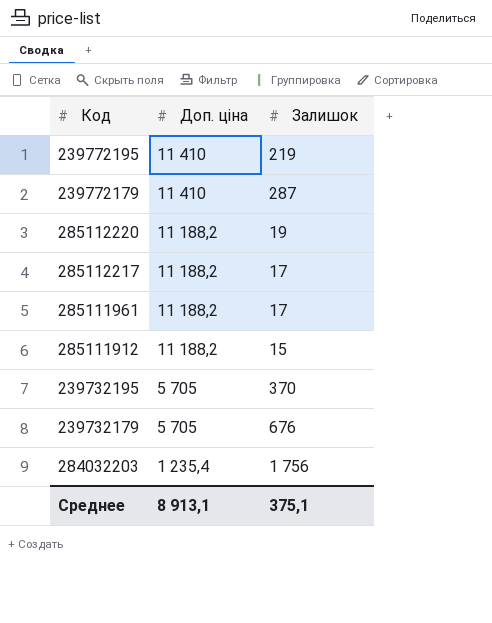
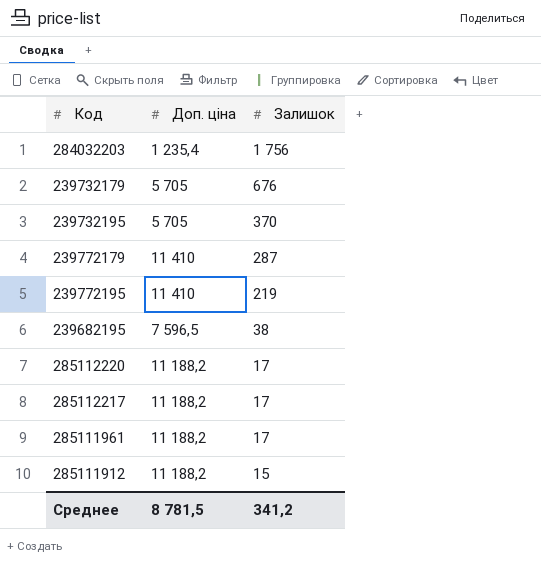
row order: Доп. ціна descending -> Залишок descending
row 239682195: none -> 7 596,5 | 38
285112220 | Залишок: 19 -> 17
Среднее | Доп. ціна: 8 913,1 -> 8 781,5
Среднее | Залишок: 375,1 -> 341,2

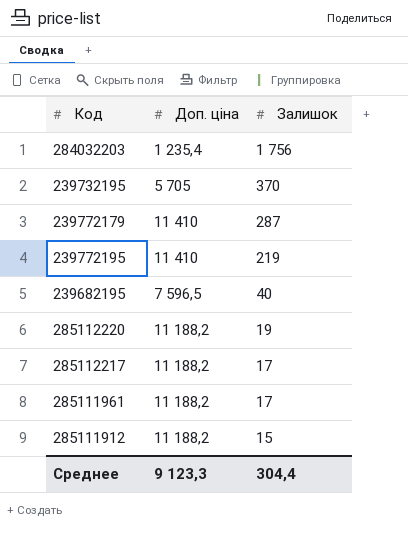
row 239732179: 5 705 | 676 -> none
239682195 | Залишок: 38 -> 40
285112220 | Залишок: 17 -> 19
Среднее | Доп. ціна: 8 781,5 -> 9 123,3
Среднее | Залишок: 341,2 -> 304,4

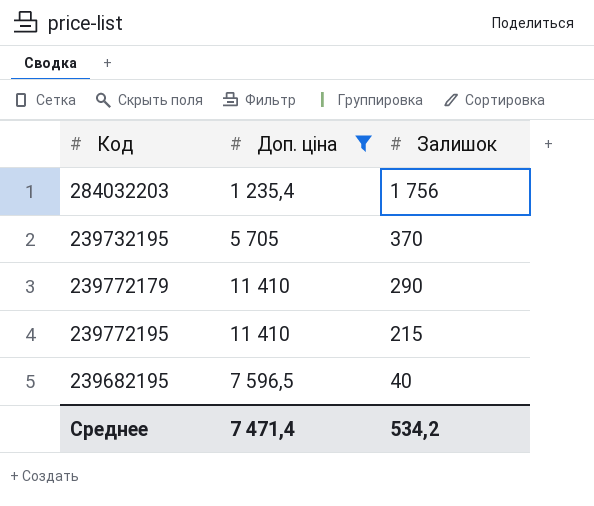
filter: none -> Доп. ціна != 11 188,2
239772179 | Залишок: 287 -> 290
239772195 | Залишок: 219 -> 215
Среднее | Доп. ціна: 9 123,3 -> 7 471,4
Среднее | Залишок: 304,4 -> 534,2

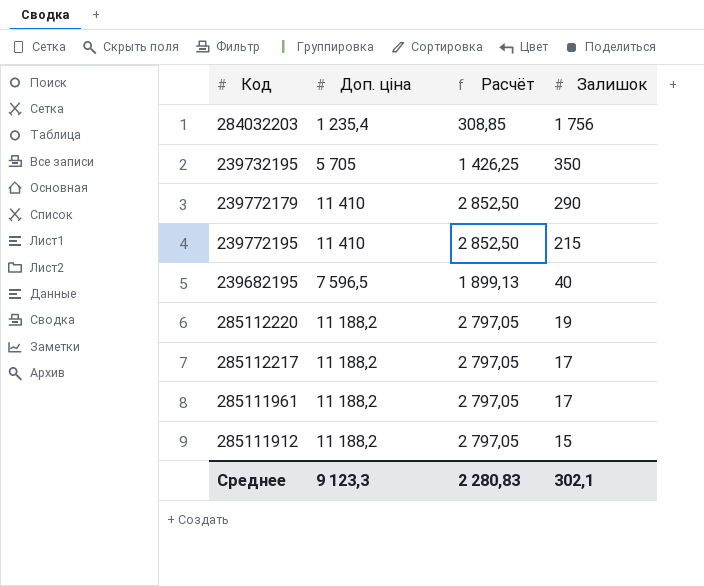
filter: Доп. ціна != 11 188,2 -> none
column Расчёт | formula: none -> [Доп. ціна] * 0,25
239732195 | Залишок: 370 -> 350
Среднее | Доп. ціна: 7 471,4 -> 9 123,3
Среднее | Залишок: 534,2 -> 302,1

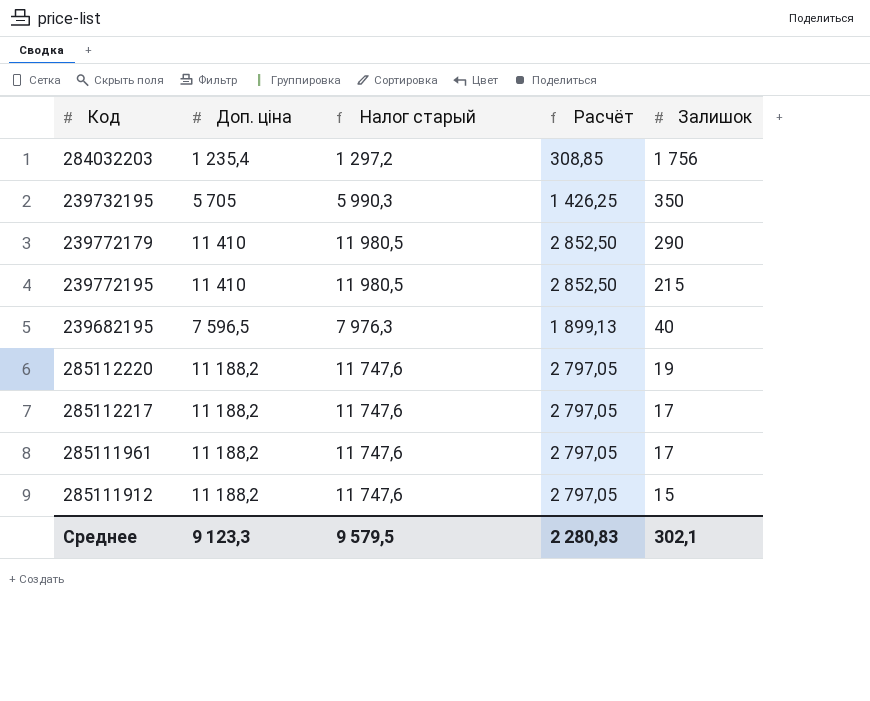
column Налог старый | formula: none -> [Доп. ціна] * 1,05

